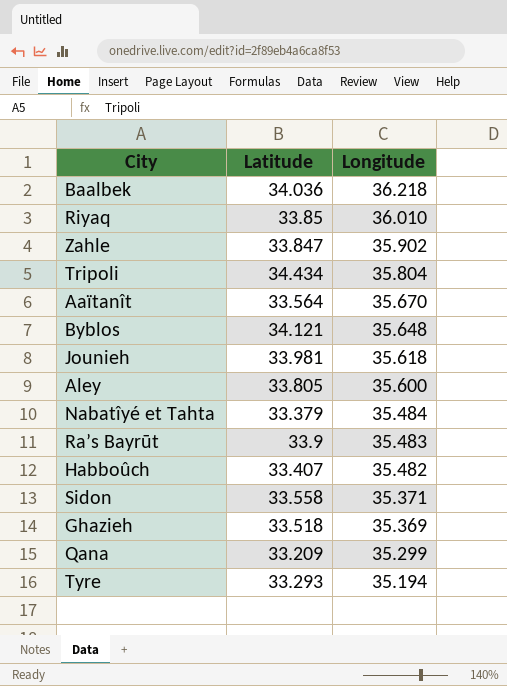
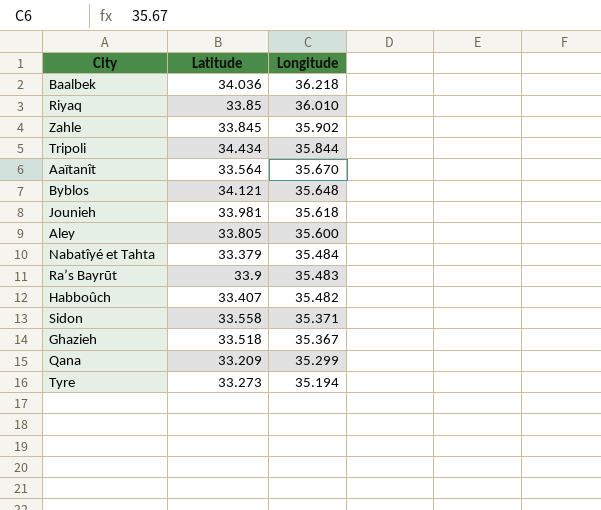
Zahle | Latitude: 33.847 -> 33.845
Tripoli | Longitude: 35.804 -> 35.844
Ghazieh | Longitude: 35.369 -> 35.367
Tyre | Latitude: 33.293 -> 33.273

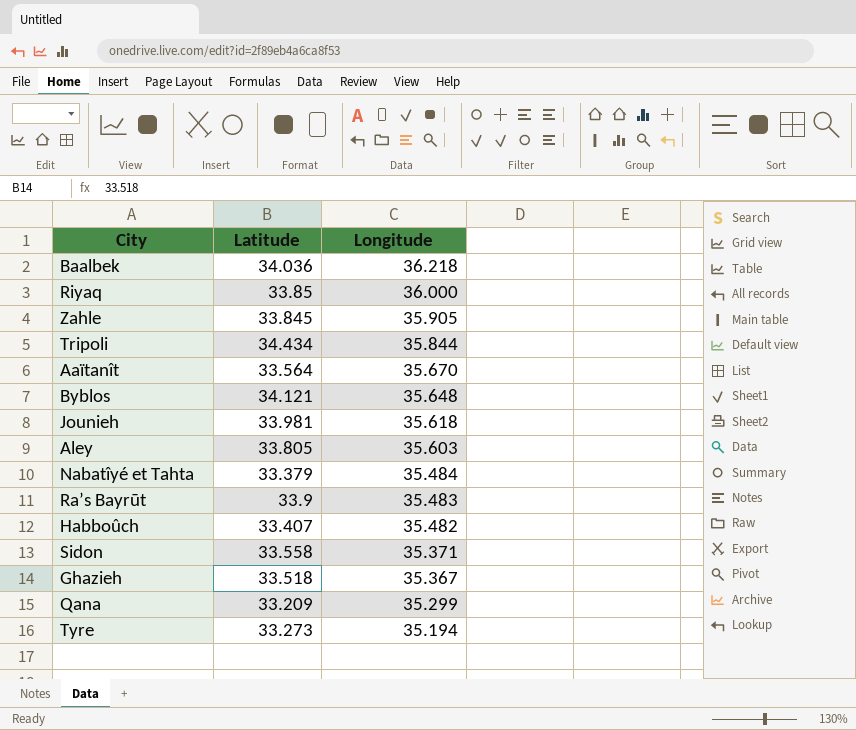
Riyaq | Longitude: 36.010 -> 36.000
Zahle | Longitude: 35.902 -> 35.905
Aley | Longitude: 35.600 -> 35.603

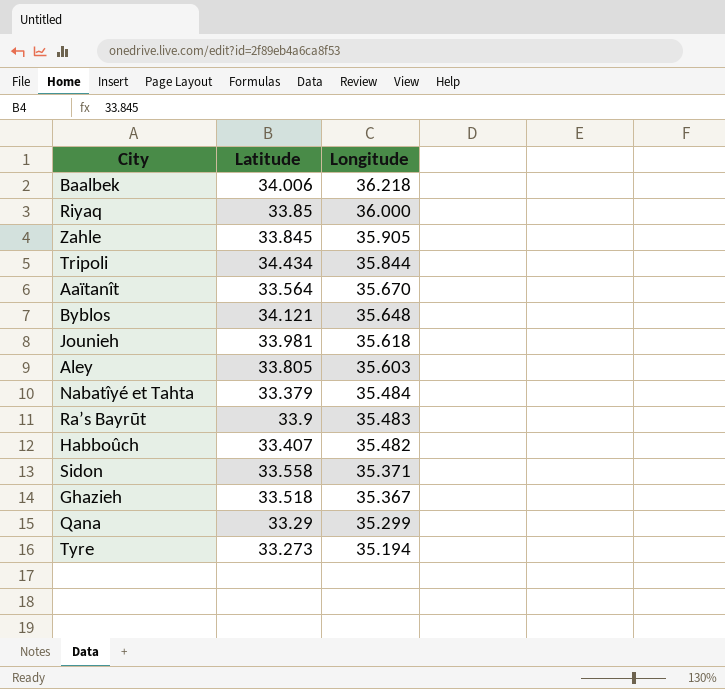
Baalbek | Latitude: 34.036 -> 34.006
Qana | Latitude: 33.209 -> 33.29

